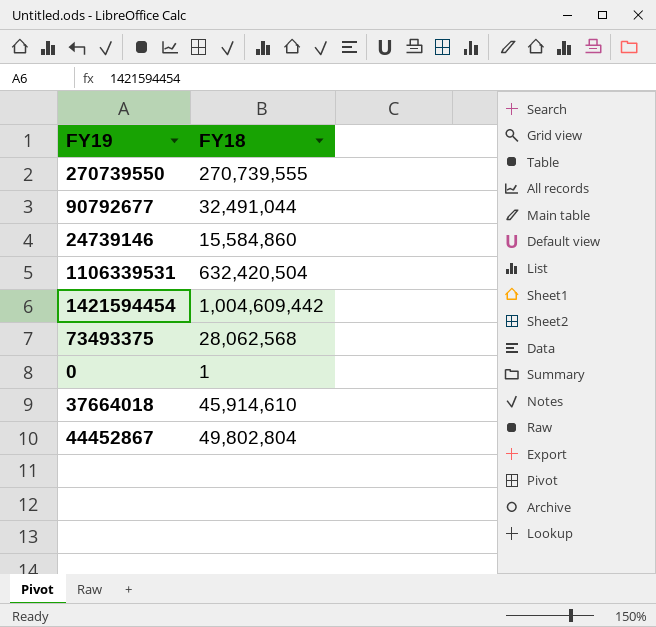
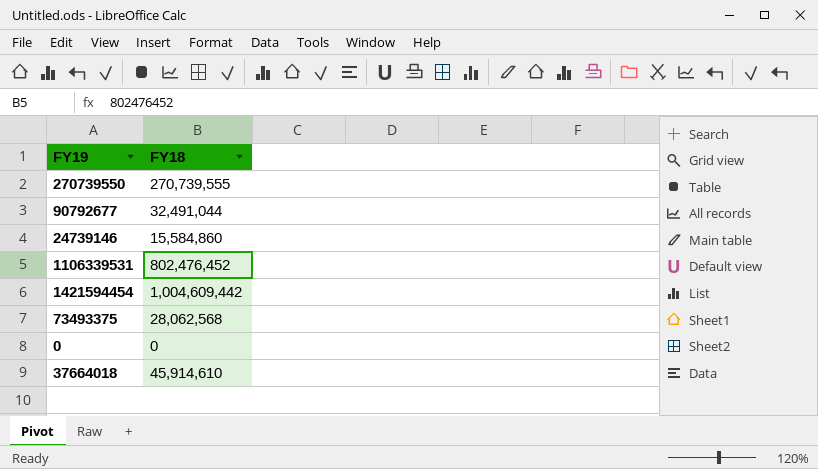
row 44452867: 49,802,804 -> none
1106339531 | FY18: 632,420,504 -> 802,476,452
0 | FY18: 1 -> 0

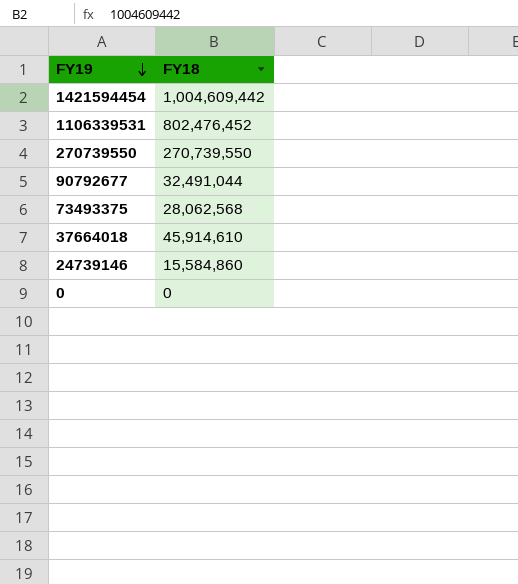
row order: none -> FY19 descending
270739550 | FY18: 270,739,555 -> 270,739,550

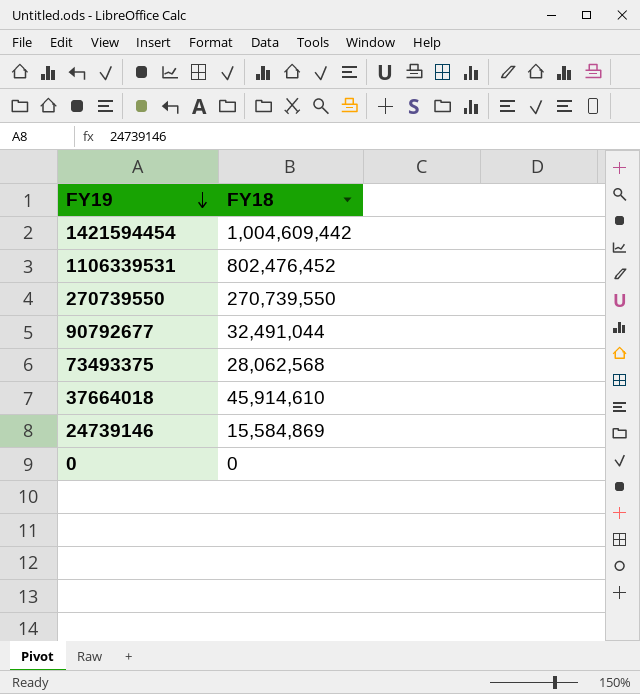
24739146 | FY18: 15,584,860 -> 15,584,869

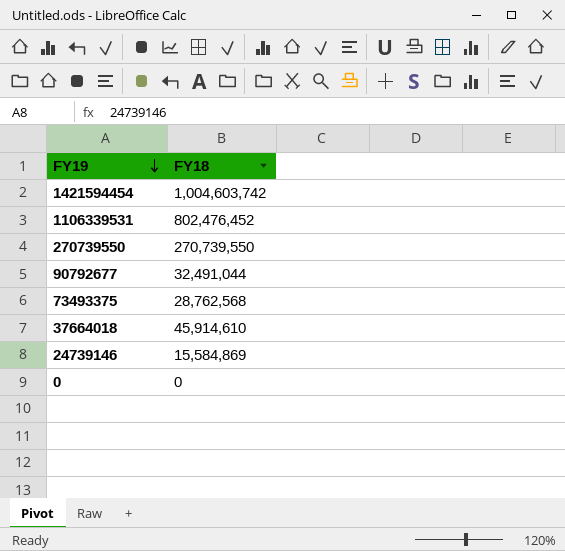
1421594454 | FY18: 1,004,609,442 -> 1,004,603,742
73493375 | FY18: 28,062,568 -> 28,762,568

